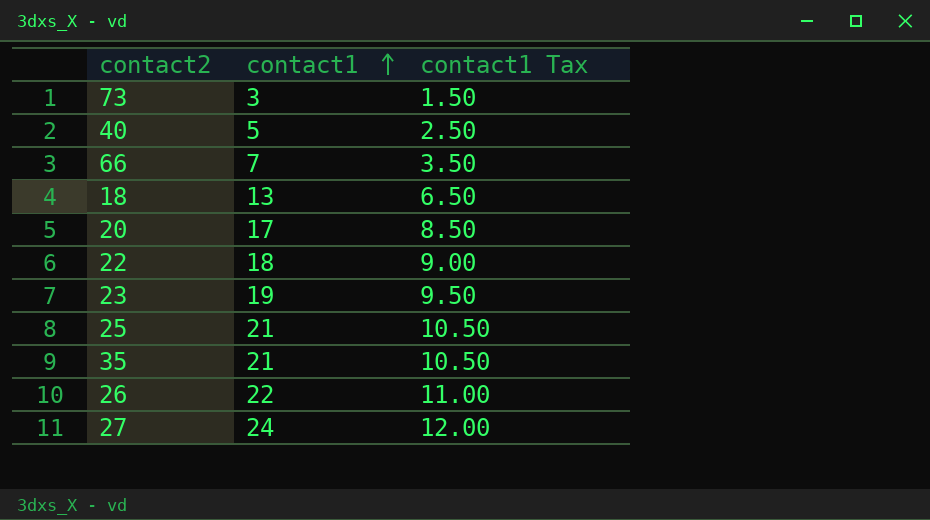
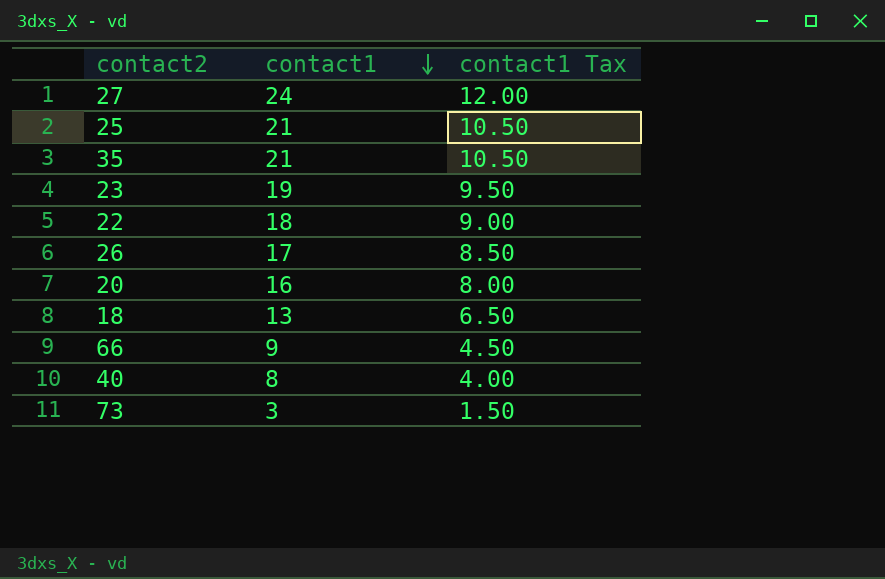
row order: contact1 ascending -> contact1 descending
26 | contact1: 22 -> 17
26 | contact1 Tax: 11.00 -> 8.50
20 | contact1: 17 -> 16
20 | contact1 Tax: 8.50 -> 8.00
66 | contact1: 7 -> 9
66 | contact1 Tax: 3.50 -> 4.50
40 | contact1: 5 -> 8
40 | contact1 Tax: 2.50 -> 4.00

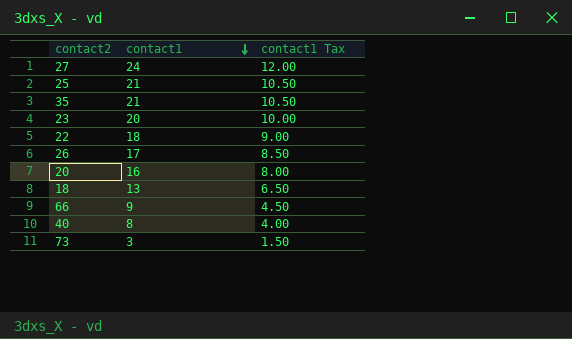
23 | contact1: 19 -> 20
23 | contact1 Tax: 9.50 -> 10.00

